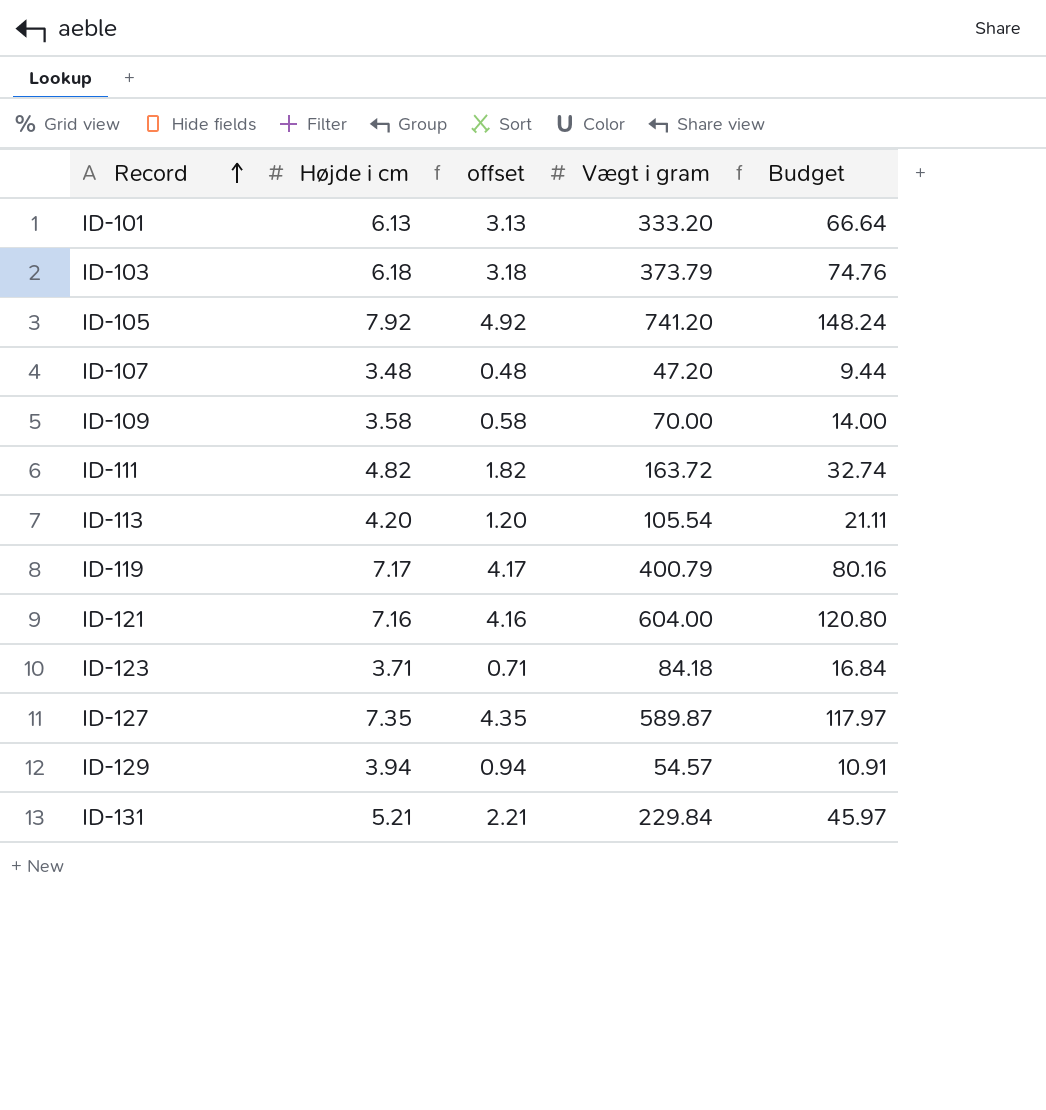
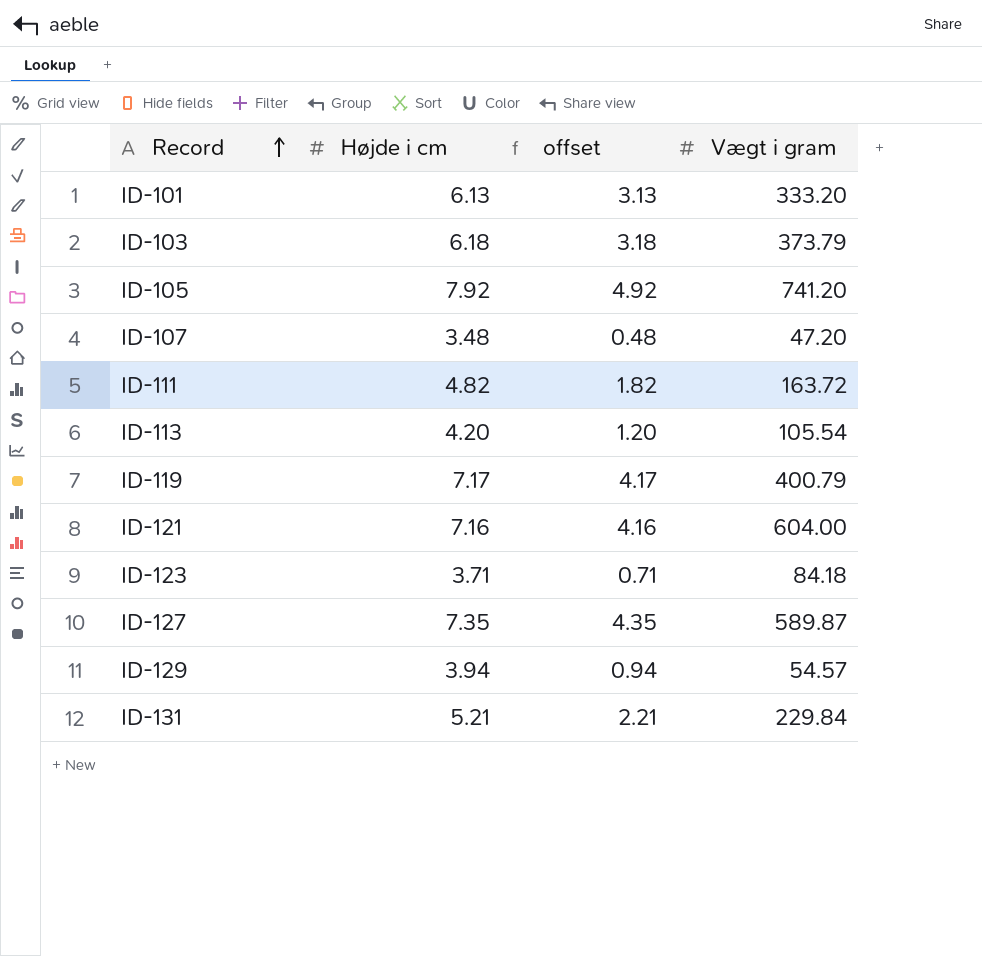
column Budget | formula: [Vægt i gram] * 0.2 -> none
row ID-109: 3.58 | 0.58 | 70.00 | 14.00 -> none

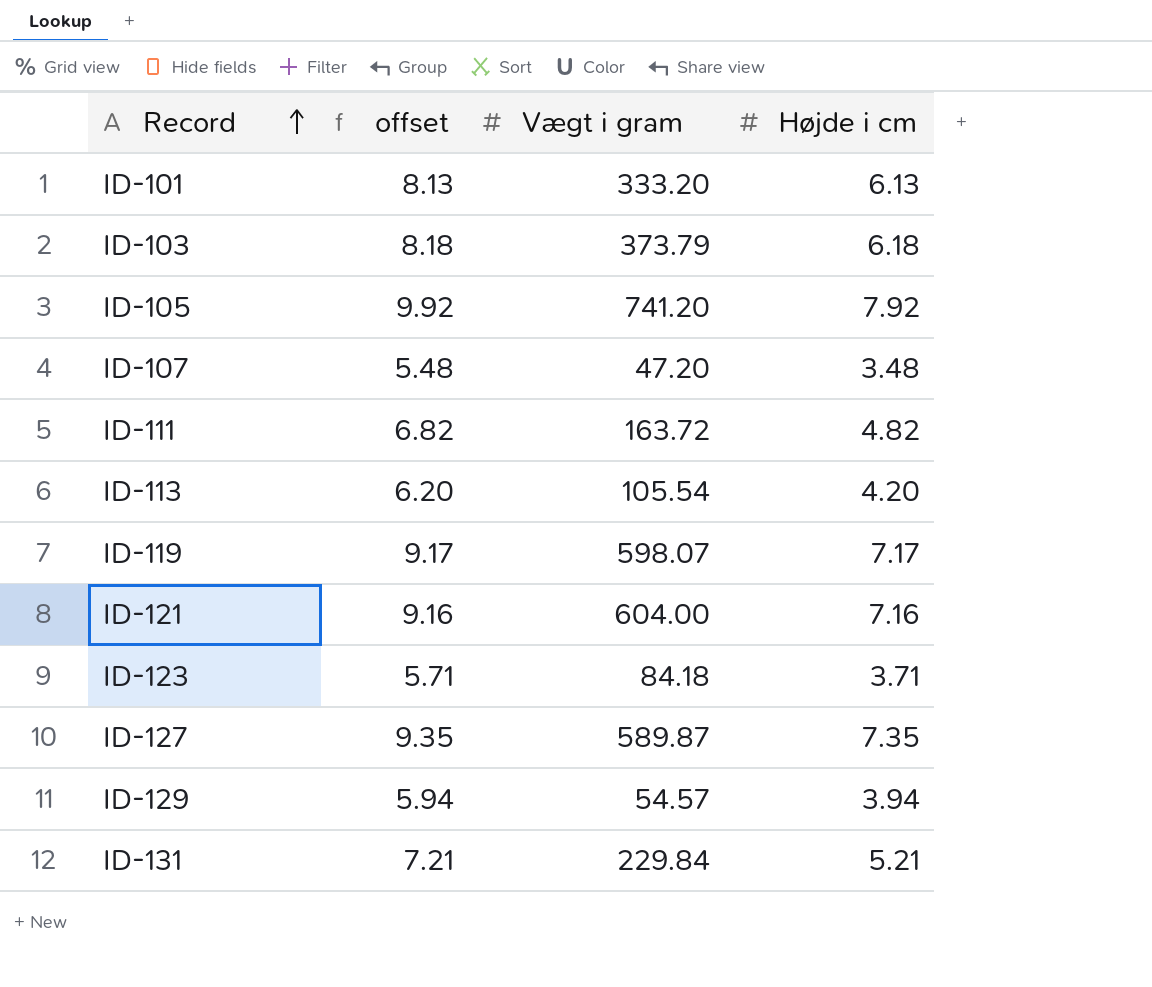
column offset | formula: [Højde i cm] - 3 -> [Højde i cm] + 2
column Højde i cm | position: 2 -> 4
ID-119 | Vægt i gram: 400.79 -> 598.07

